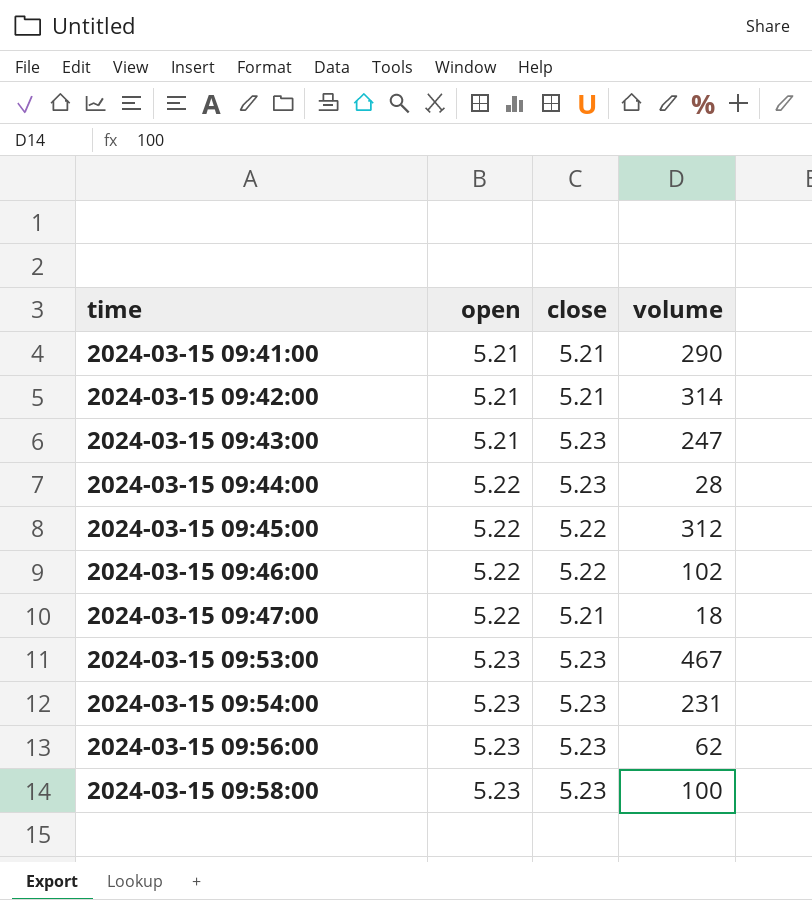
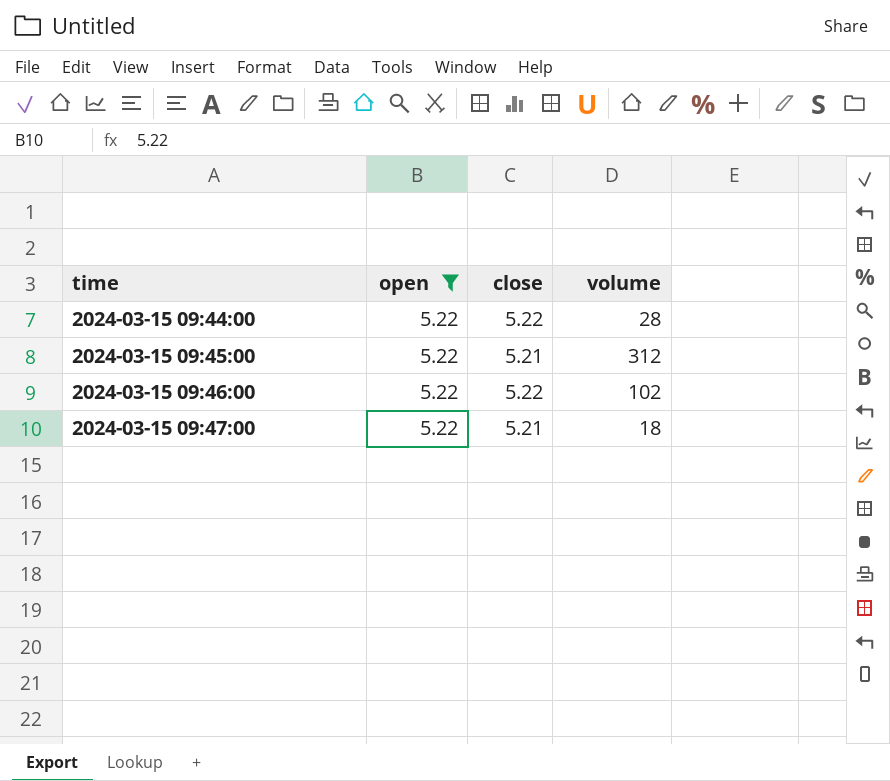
filter: none -> open = 5.22
2024-03-15 09:44:00 | close: 5.23 -> 5.22
2024-03-15 09:45:00 | close: 5.22 -> 5.21

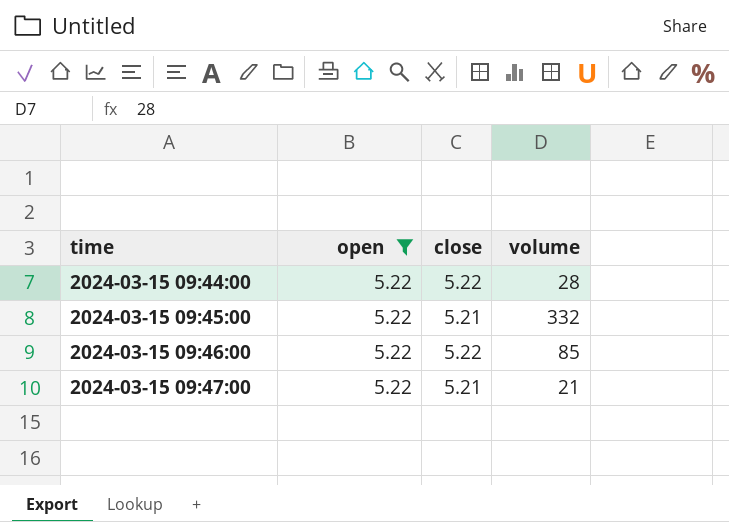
2024-03-15 09:45:00 | volume: 312 -> 332
2024-03-15 09:46:00 | volume: 102 -> 85
2024-03-15 09:47:00 | volume: 18 -> 21

